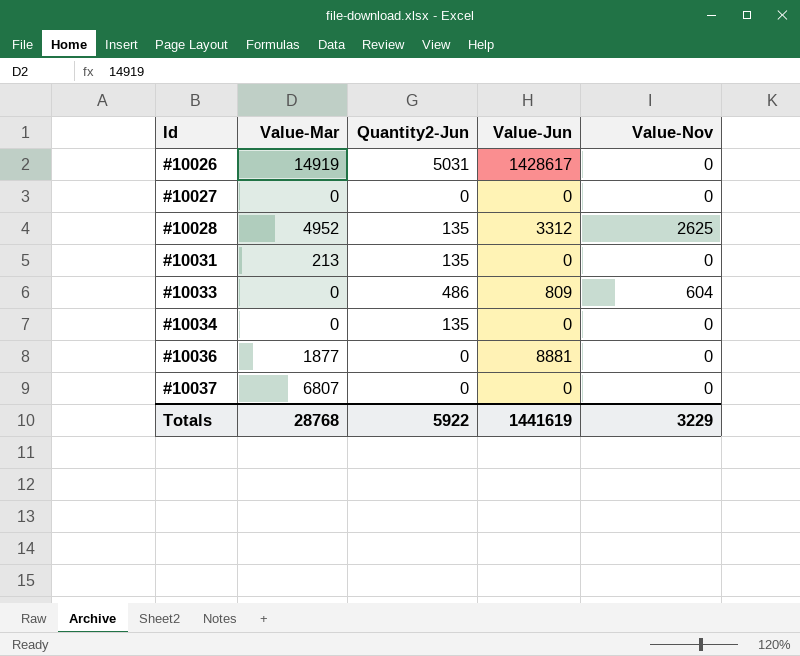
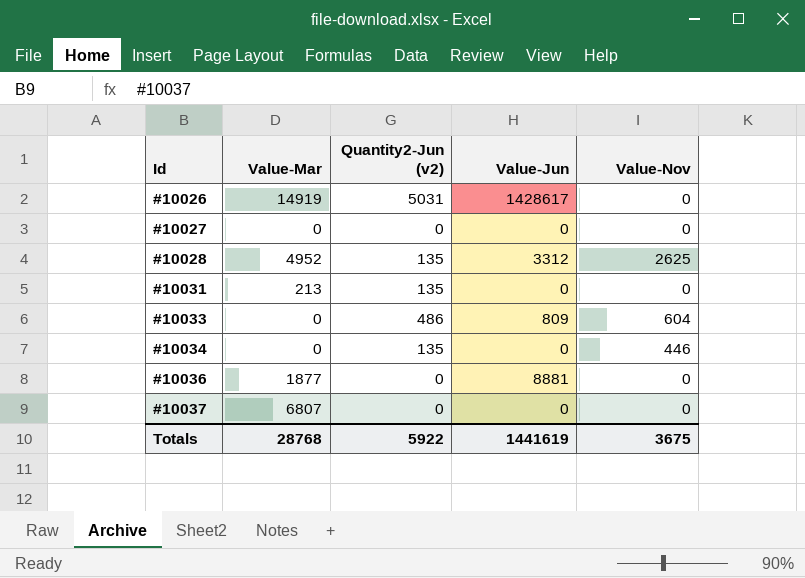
column name: Quantity2-Jun -> Quantity2-Jun (v2)
#10034 | Value-Nov: 0 -> 446
Totals | Value-Nov: 3229 -> 3675

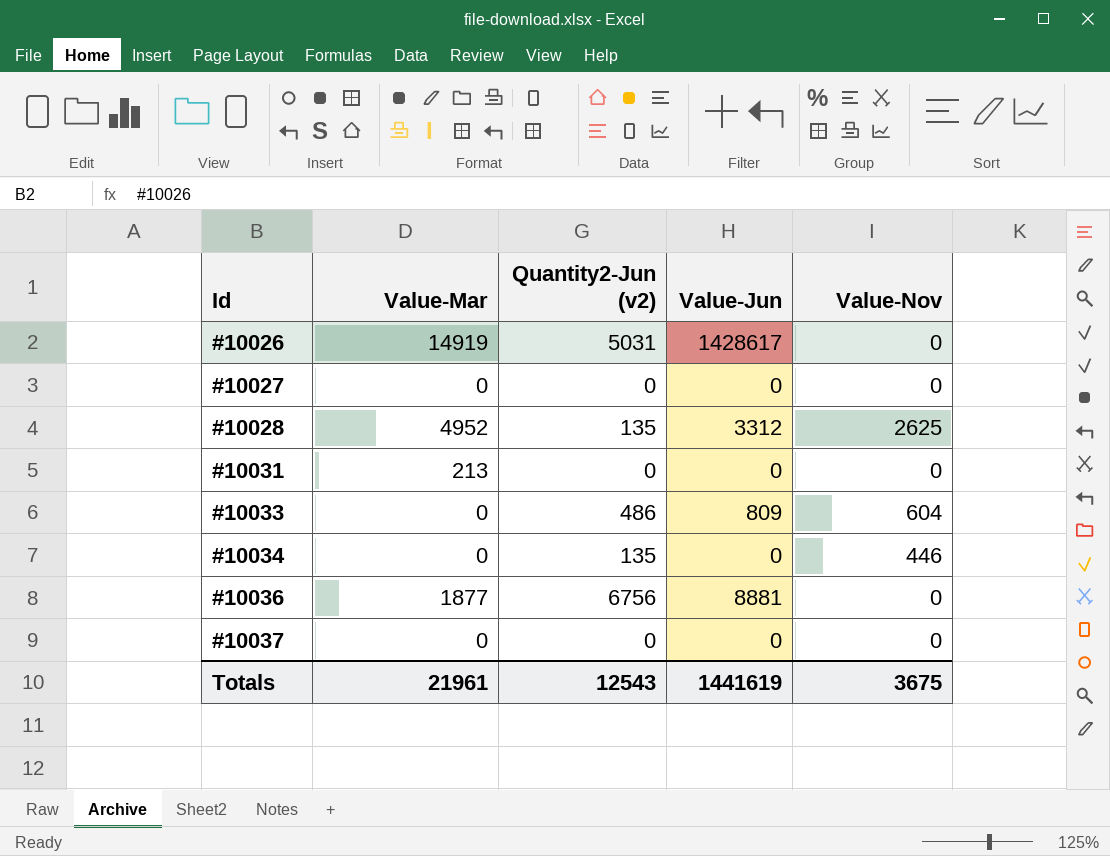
#10031 | Quantity2-Jun (v2): 135 -> 0
#10036 | Quantity2-Jun (v2): 0 -> 6756
#10037 | Value-Mar: 6807 -> 0
Totals | Value-Mar: 28768 -> 21961
Totals | Quantity2-Jun (v2): 5922 -> 12543

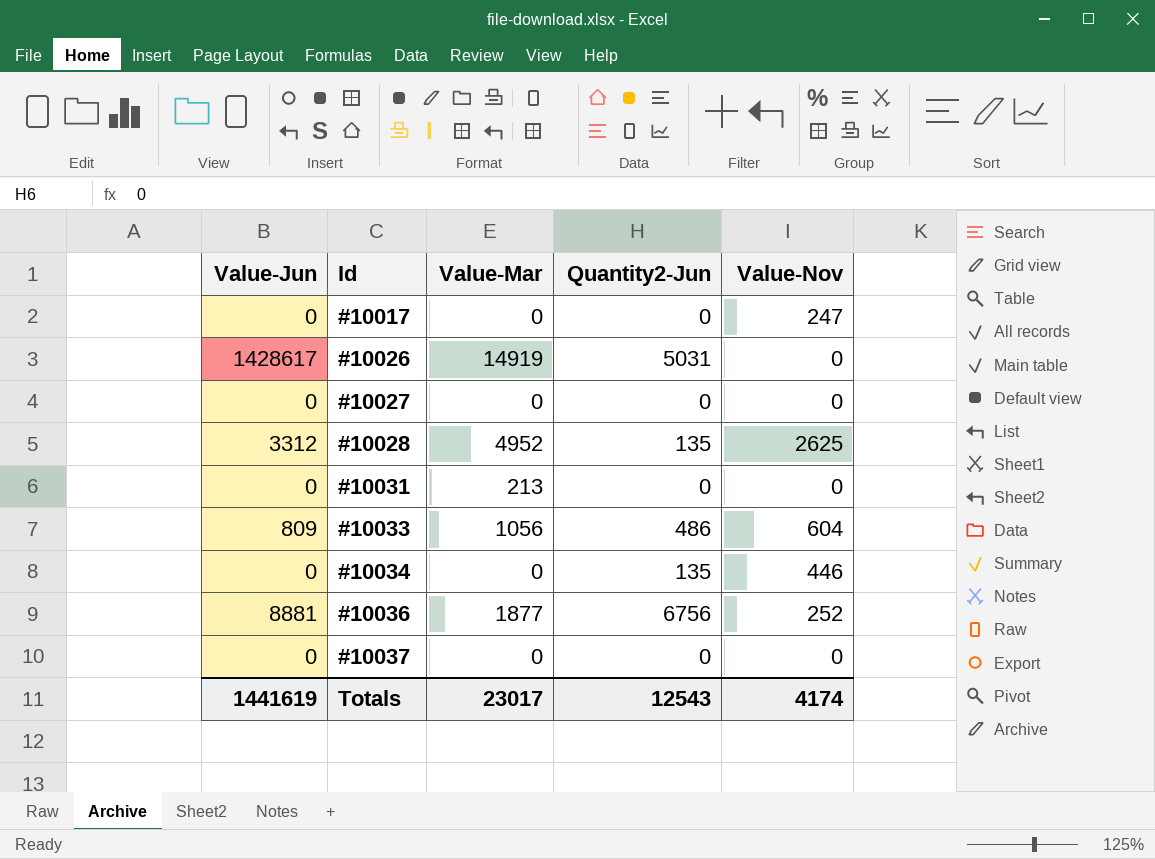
column Value-Jun | position: 4 -> 1
column name: Quantity2-Jun (v2) -> Quantity2-Jun
row #10017: none -> 0 | 0 | 0 | 247
#10033 | Value-Mar: 0 -> 1056
#10036 | Value-Nov: 0 -> 252
Totals | Value-Mar: 21961 -> 23017
Totals | Value-Nov: 3675 -> 4174

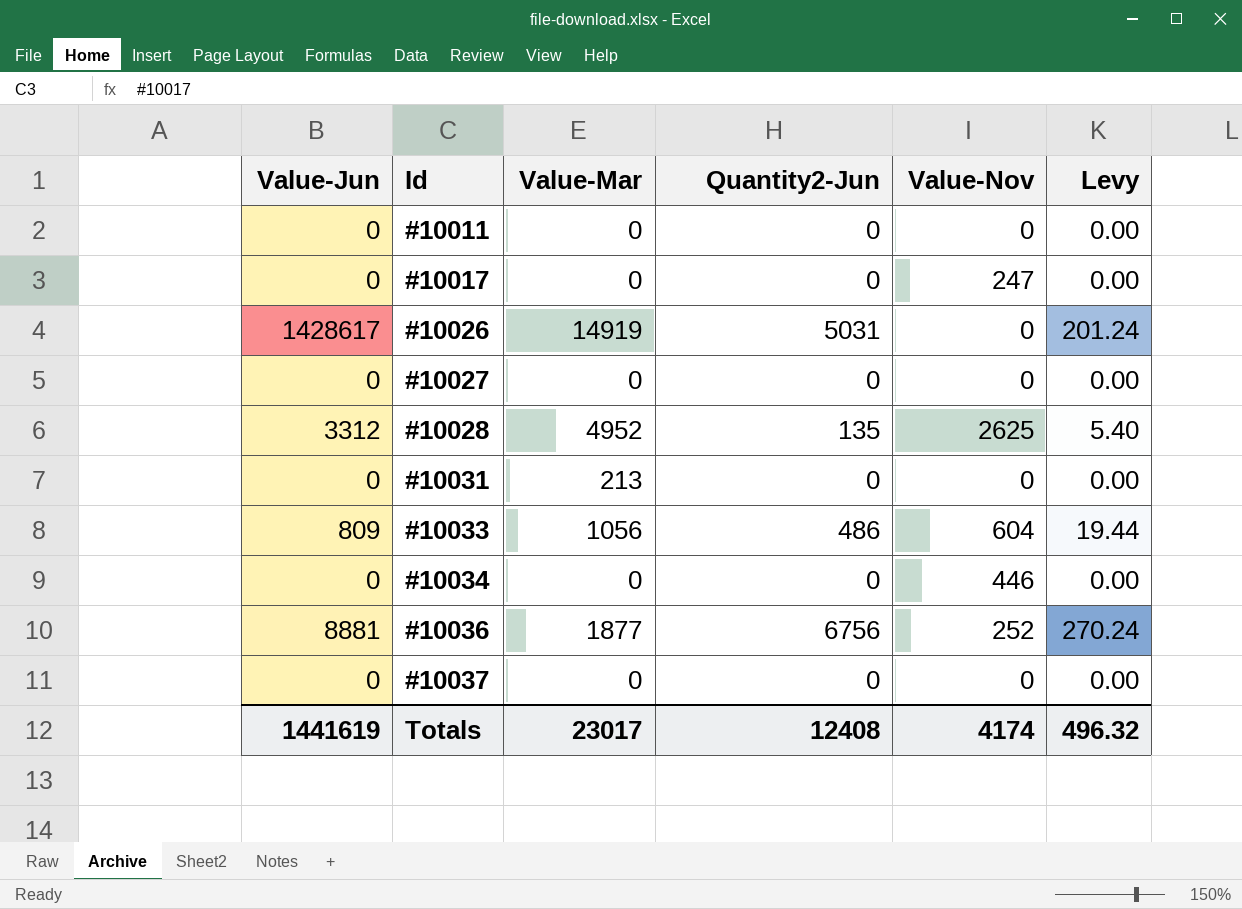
column Levy | formula: none -> [Quantity2-Jun] * 0.04
row #10011: none -> 0 | 0 | 0 | 0 | 0.00
#10034 | Quantity2-Jun: 135 -> 0
Totals | Quantity2-Jun: 12543 -> 12408

